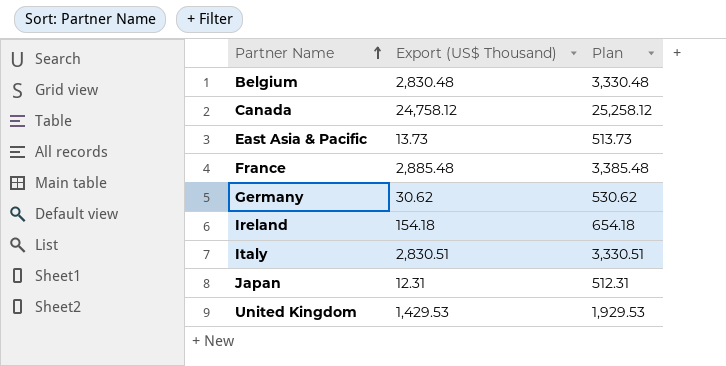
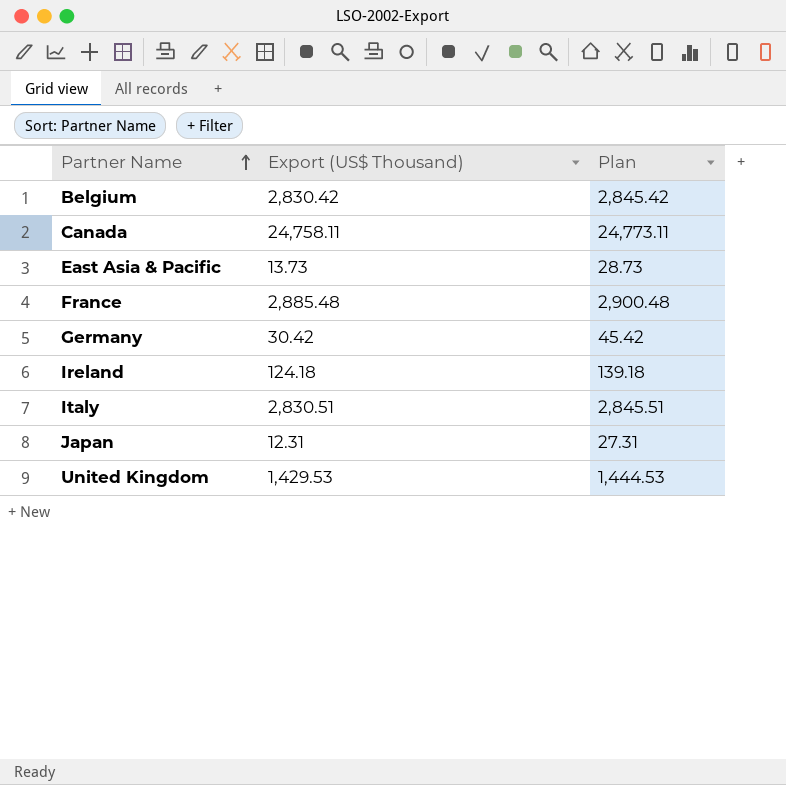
column Plan | formula: [Export (US$ Thousand)] + 500 -> [Export (US$ Thousand)] + 15
Belgium | Export (US$ Thousand): 2,830.48 -> 2,830.42
Canada | Export (US$ Thousand): 24,758.12 -> 24,758.11
Germany | Export (US$ Thousand): 30.62 -> 30.42
Ireland | Export (US$ Thousand): 154.18 -> 124.18

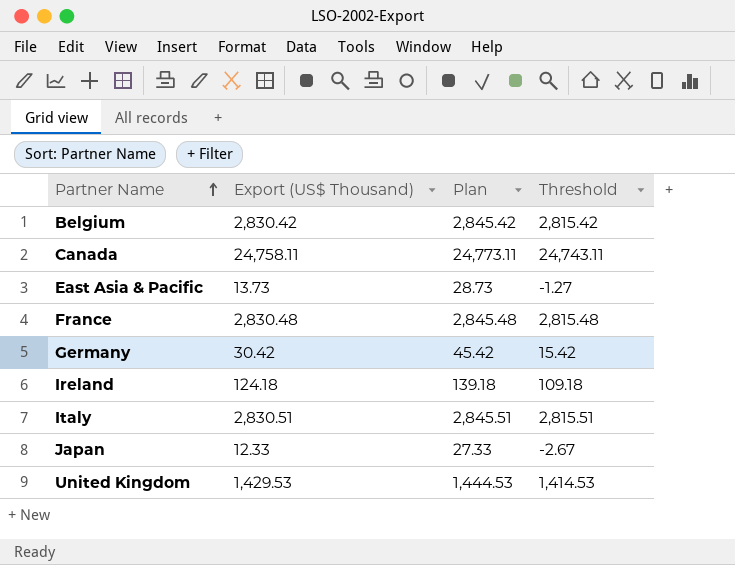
column Threshold | formula: none -> [Export (US$ Thousand)] - 15
France | Export (US$ Thousand): 2,885.48 -> 2,830.48
France | Plan: 2,900.48 -> 2,845.48
Japan | Export (US$ Thousand): 12.31 -> 12.33
Japan | Plan: 27.31 -> 27.33

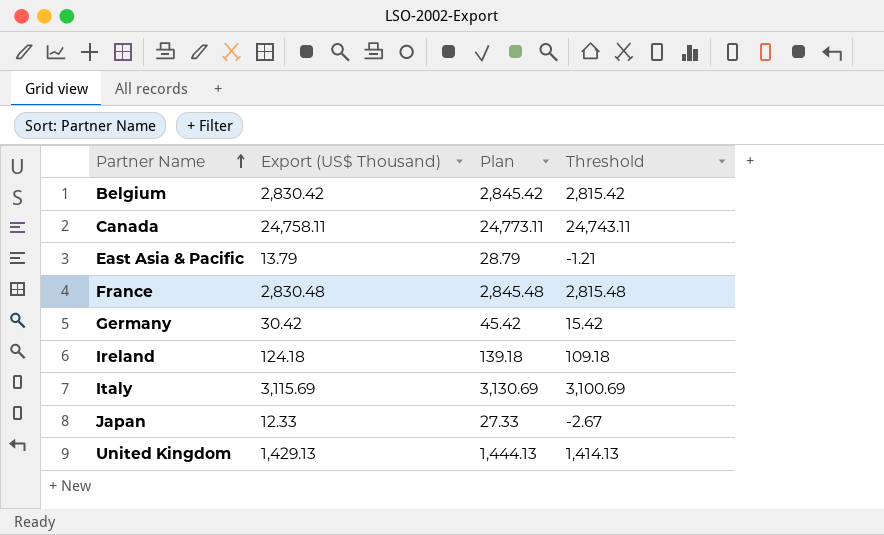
East Asia & Pacific | Export (US$ Thousand): 13.73 -> 13.79
East Asia & Pacific | Plan: 28.73 -> 28.79
East Asia & Pacific | Threshold: -1.27 -> -1.21
Italy | Export (US$ Thousand): 2,830.51 -> 3,115.69
Italy | Plan: 2,845.51 -> 3,130.69
Italy | Threshold: 2,815.51 -> 3,100.69
United Kingdom | Export (US$ Thousand): 1,429.53 -> 1,429.13
United Kingdom | Plan: 1,444.53 -> 1,444.13
United Kingdom | Threshold: 1,414.53 -> 1,414.13

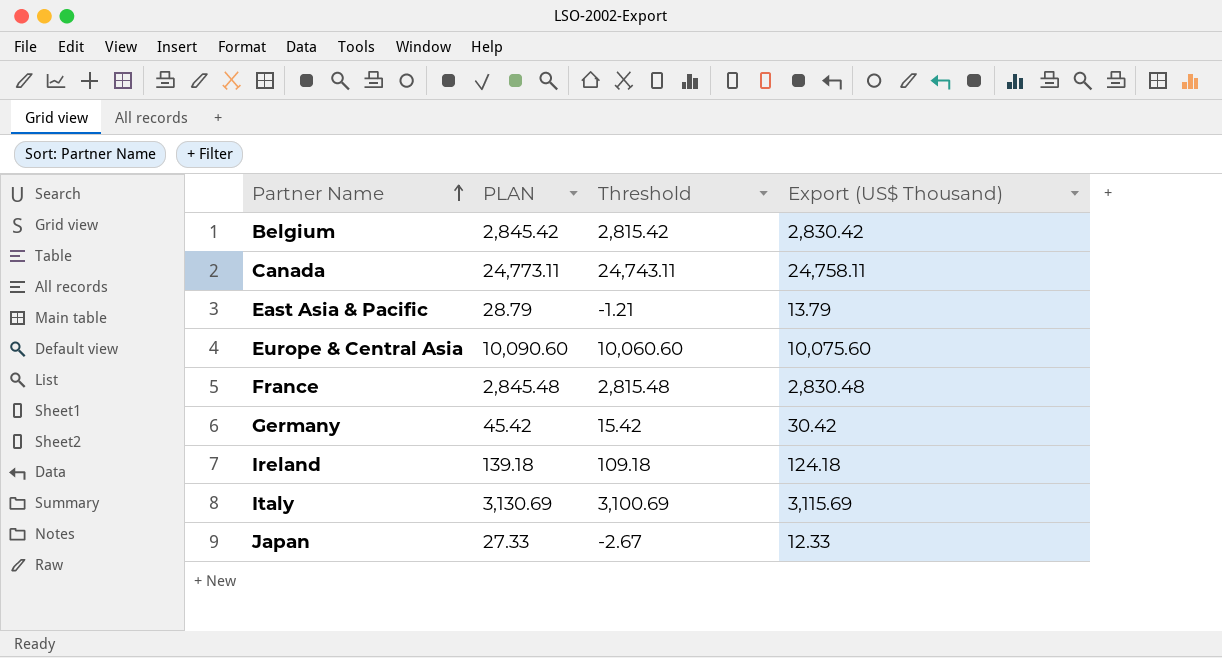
column name: Plan -> PLAN
column Export (US$ Thousand) | position: 2 -> 4
row United Kingdom: 1,429.13 | 1,444.13 | 1,414.13 -> none
row Europe & Central Asia: none -> 10,090.60 | 10,060.60 | 10,075.60

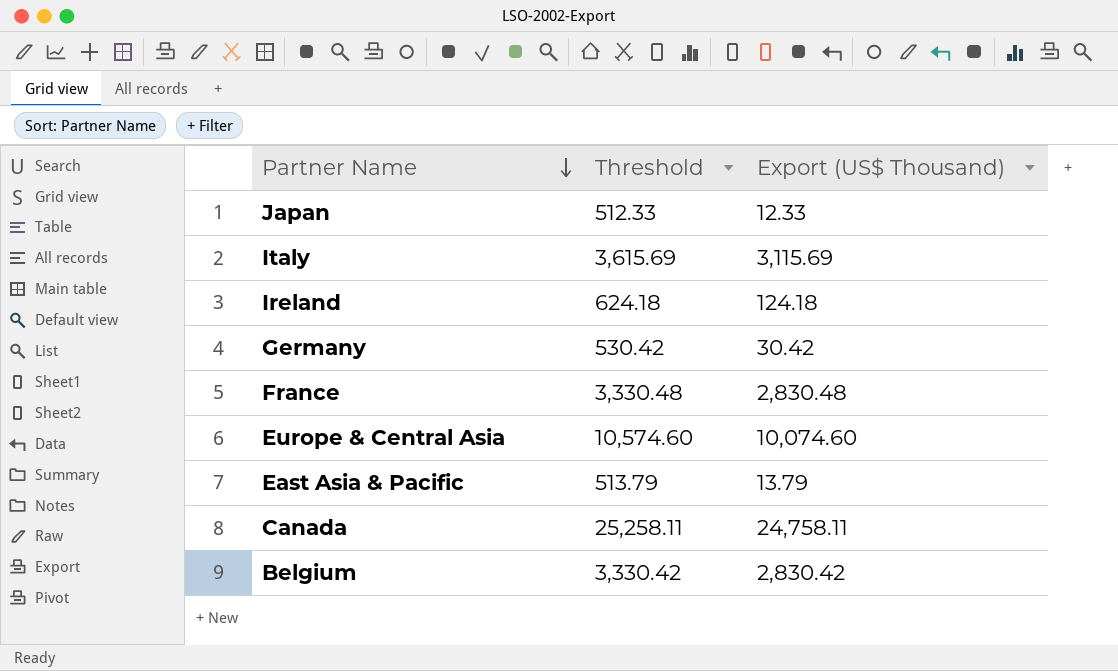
row order: Partner Name ascending -> Partner Name descending
column PLAN | formula: [Export (US$ Thousand)] + 15 -> none
column Threshold | formula: [Export (US$ Thousand)] - 15 -> [Export (US$ Thousand)] + 500
Europe & Central Asia | Export (US$ Thousand): 10,075.60 -> 10,074.60

